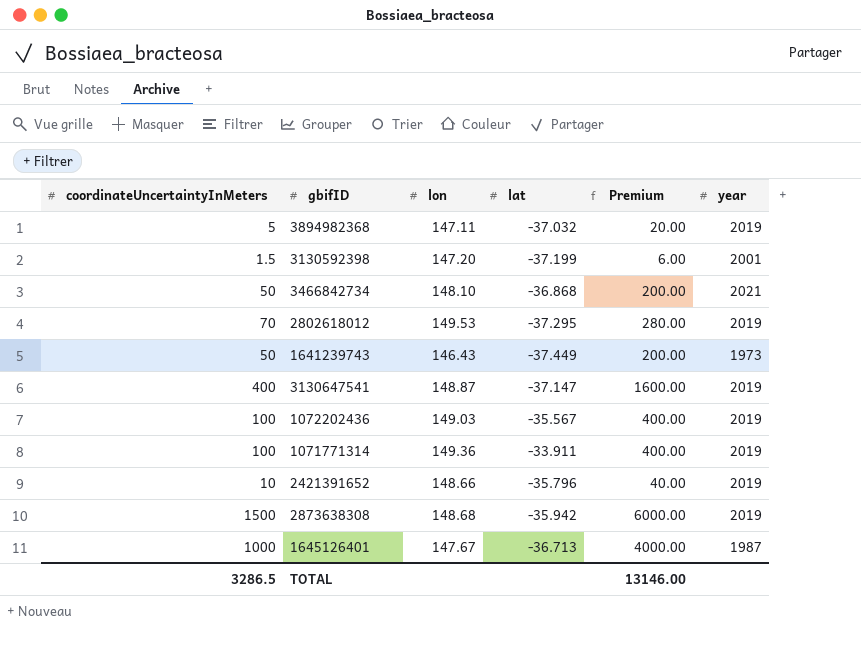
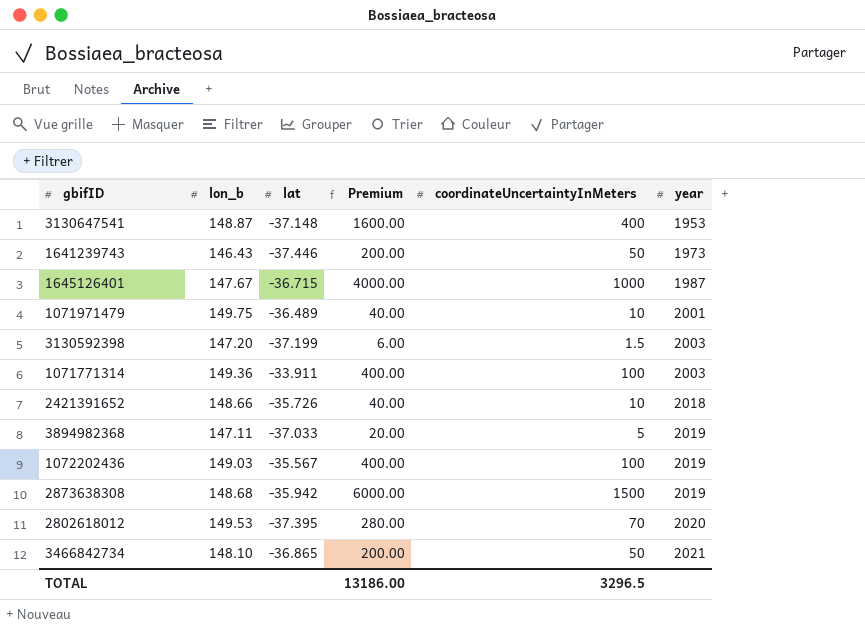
row order: none -> year ascending
column name: lon -> lon_b
column coordinateUncertaintyInMeters | position: 1 -> 5
3130647541 | lat: -37.147 -> -37.148
3130647541 | year: 2019 -> 1953
1641239743 | lat: -37.449 -> -37.446
1645126401 | lat: -36.713 -> -36.715
row 1071971479: none -> 149.75 | -36.489 | 40.00 | 10 | 2001
3130592398 | year: 2001 -> 2003
1071771314 | year: 2019 -> 2003
2421391652 | lat: -35.796 -> -35.726
2421391652 | year: 2019 -> 2018
3894982368 | lat: -37.032 -> -37.033
2802618012 | lat: -37.295 -> -37.395
2802618012 | year: 2019 -> 2020
3466842734 | lat: -36.868 -> -36.865
TOTAL | Premium: 13146.00 -> 13186.00
TOTAL | coordinateUncertaintyInMeters: 3286.5 -> 3296.5

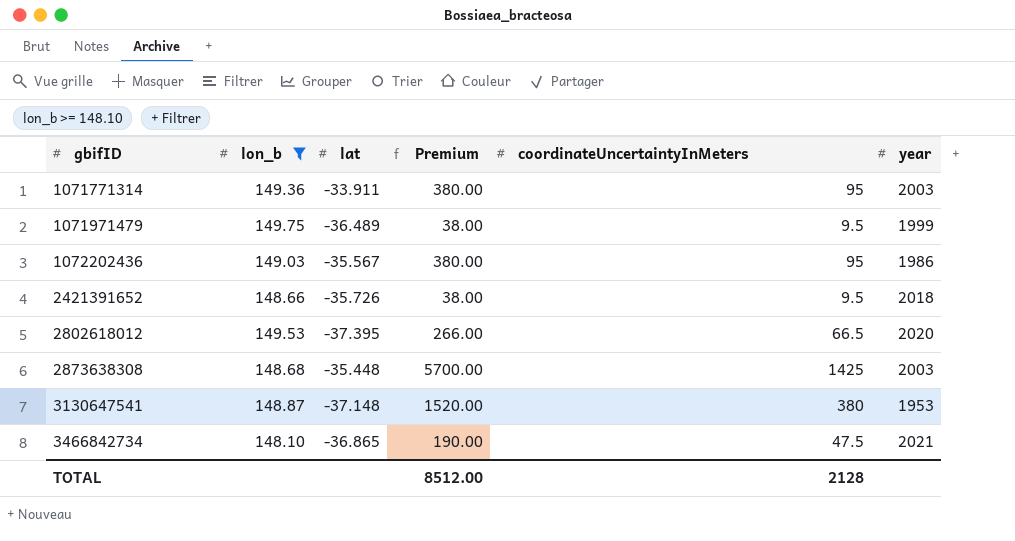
filter: none -> lon_b >= 148.10
row order: year ascending -> gbifID ascending
1071771314 | Premium: 400.00 -> 380.00
1071771314 | coordinateUncertaintyInMeters: 100 -> 95
1071971479 | Premium: 40.00 -> 38.00
1071971479 | coordinateUncertaintyInMeters: 10 -> 9.5
1071971479 | year: 2001 -> 1999
1072202436 | Premium: 400.00 -> 380.00
1072202436 | coordinateUncertaintyInMeters: 100 -> 95
1072202436 | year: 2019 -> 1986
2421391652 | Premium: 40.00 -> 38.00
2421391652 | coordinateUncertaintyInMeters: 10 -> 9.5
2802618012 | Premium: 280.00 -> 266.00
2802618012 | coordinateUncertaintyInMeters: 70 -> 66.5
2873638308 | lat: -35.942 -> -35.448
2873638308 | Premium: 6000.00 -> 5700.00
2873638308 | coordinateUncertaintyInMeters: 1500 -> 1425
2873638308 | year: 2019 -> 2003
3130647541 | Premium: 1600.00 -> 1520.00
3130647541 | coordinateUncertaintyInMeters: 400 -> 380
3466842734 | Premium: 200.00 -> 190.00
3466842734 | coordinateUncertaintyInMeters: 50 -> 47.5
TOTAL | Premium: 13186.00 -> 8512.00
TOTAL | coordinateUncertaintyInMeters: 3296.5 -> 2128

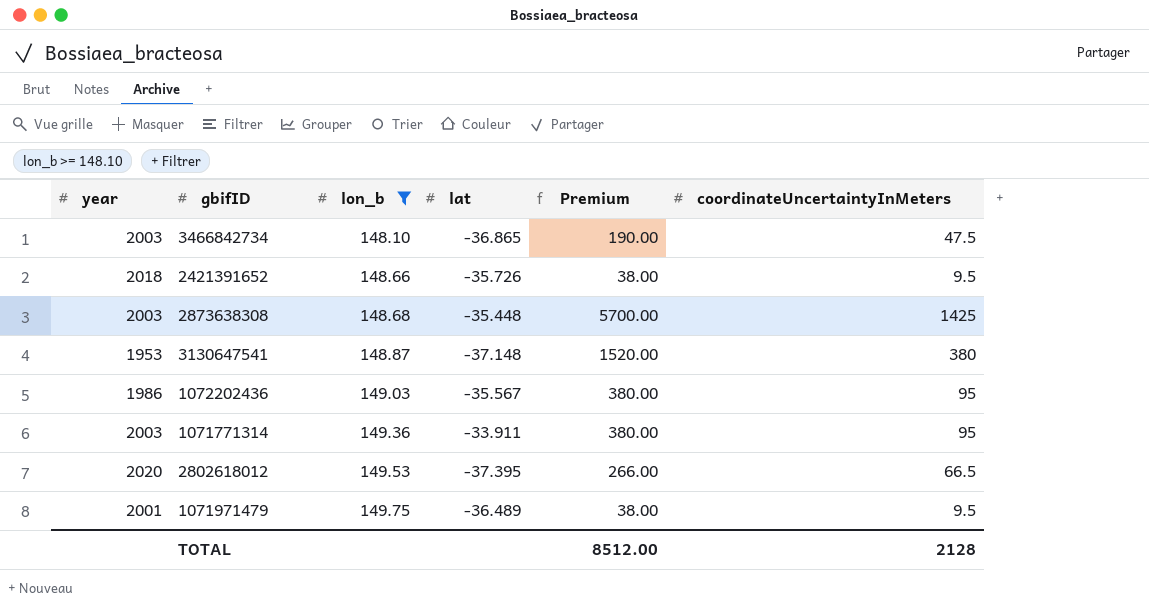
row order: gbifID ascending -> lon_b ascending
column year | position: 6 -> 1
3466842734 | year: 2021 -> 2003
1071971479 | year: 1999 -> 2001

